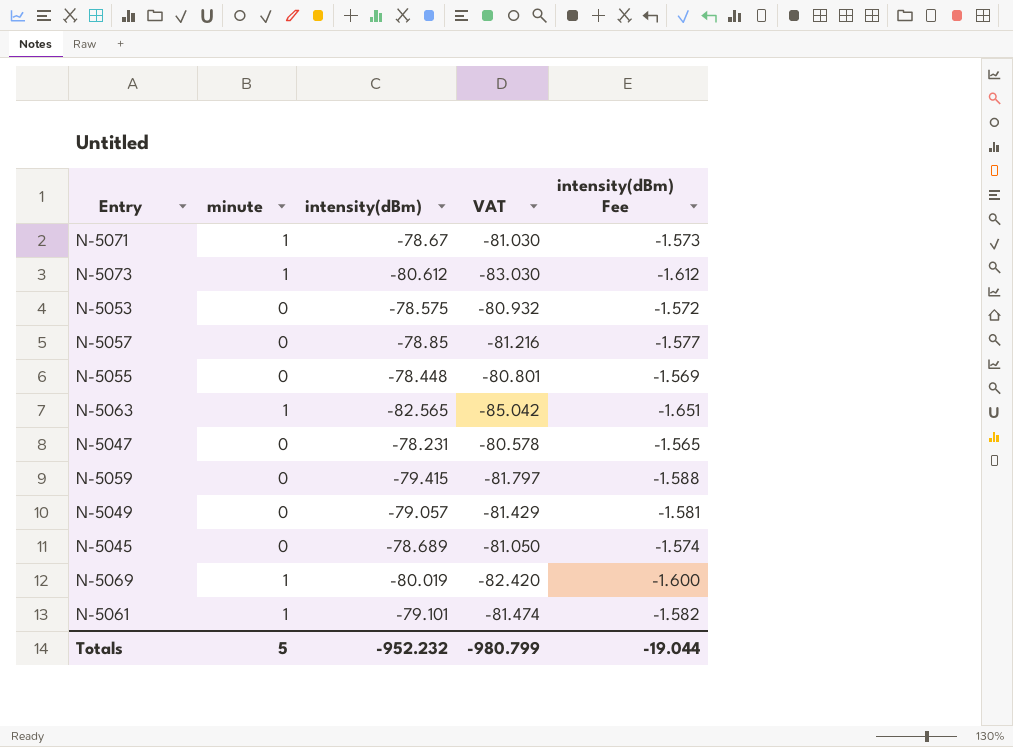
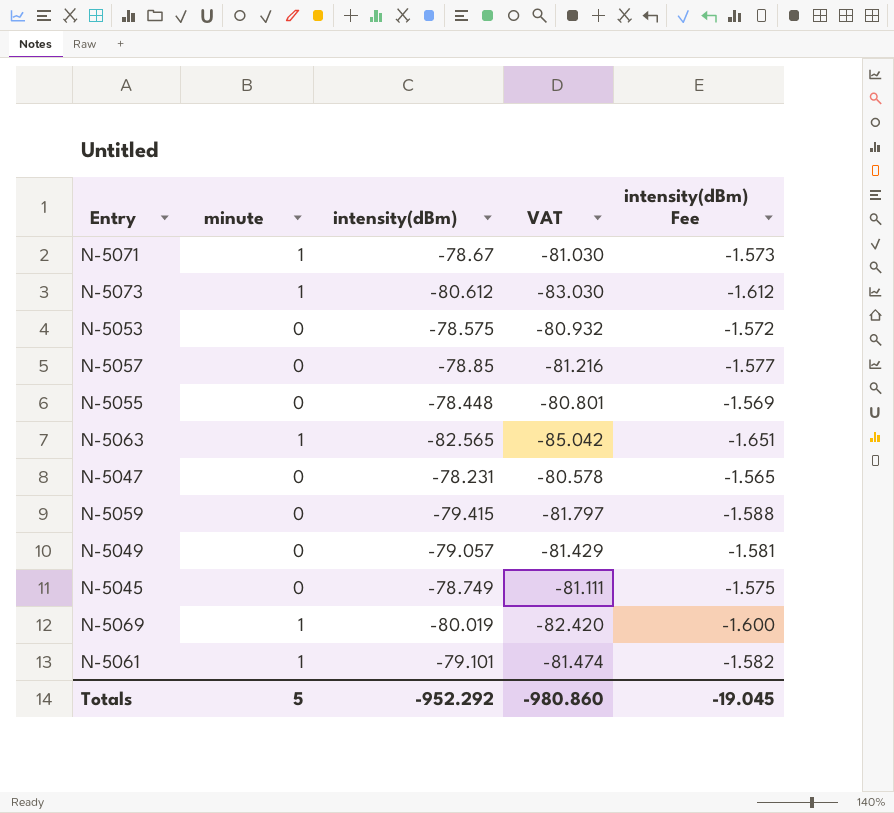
N-5045 | intensity(dBm): -78.689 -> -78.749
N-5045 | VAT: -81.050 -> -81.111
N-5045 | intensity(dBm) Fee: -1.574 -> -1.575
Totals | intensity(dBm): -952.232 -> -952.292
Totals | VAT: -980.799 -> -980.860
Totals | intensity(dBm) Fee: -19.044 -> -19.045

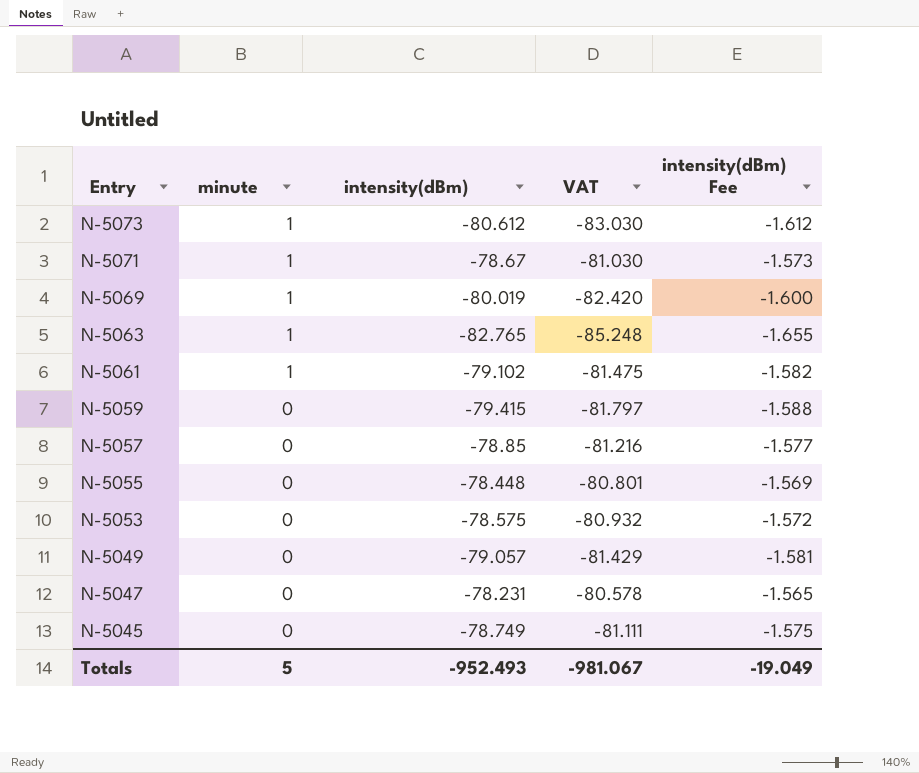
row order: none -> Entry descending
N-5063 | intensity(dBm): -82.565 -> -82.765
N-5063 | VAT: -85.042 -> -85.248
N-5063 | intensity(dBm) Fee: -1.651 -> -1.655
N-5061 | intensity(dBm): -79.101 -> -79.102
N-5061 | VAT: -81.474 -> -81.475
Totals | intensity(dBm): -952.292 -> -952.493
Totals | VAT: -980.860 -> -981.067
Totals | intensity(dBm) Fee: -19.045 -> -19.049

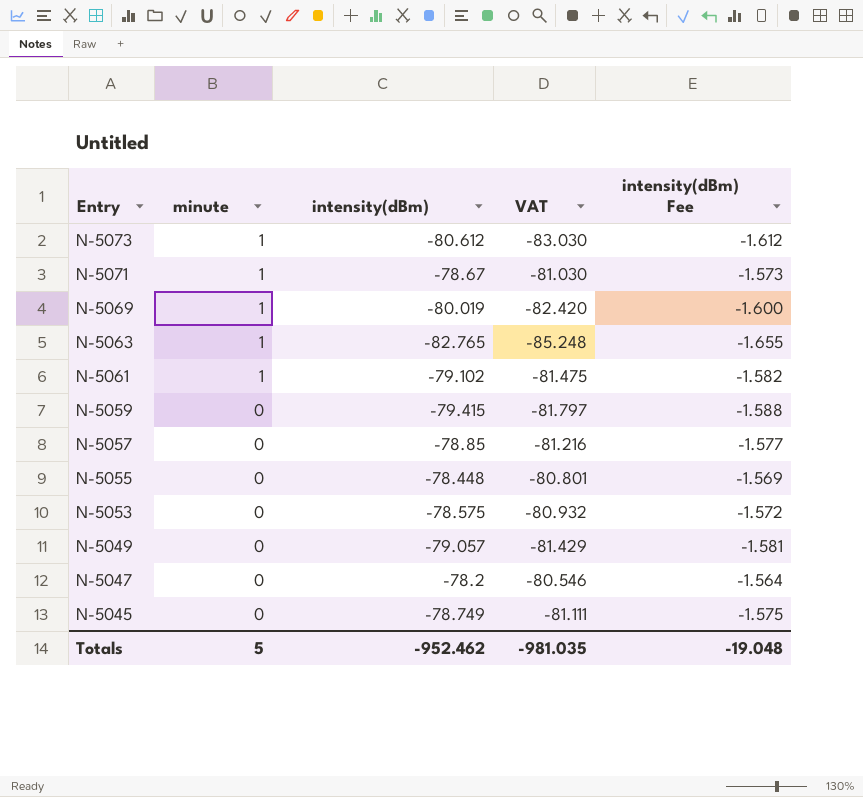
N-5047 | intensity(dBm): -78.231 -> -78.2
N-5047 | VAT: -80.578 -> -80.546
N-5047 | intensity(dBm) Fee: -1.565 -> -1.564
Totals | intensity(dBm): -952.493 -> -952.462
Totals | VAT: -981.067 -> -981.035
Totals | intensity(dBm) Fee: -19.049 -> -19.048

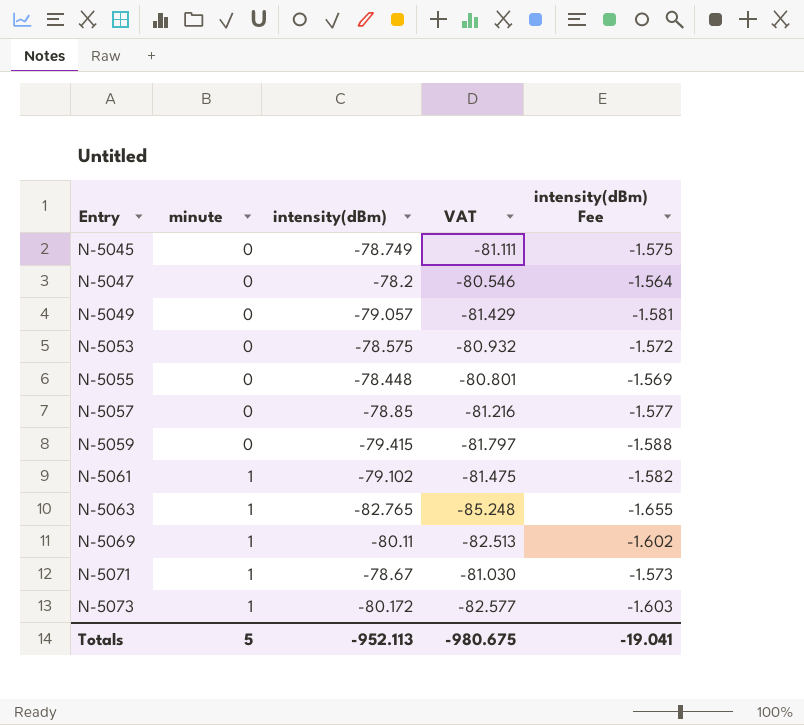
row order: Entry descending -> Entry ascending
N-5069 | intensity(dBm): -80.019 -> -80.11
N-5069 | VAT: -82.420 -> -82.513
N-5069 | intensity(dBm) Fee: -1.600 -> -1.602
N-5073 | intensity(dBm): -80.612 -> -80.172
N-5073 | VAT: -83.030 -> -82.577
N-5073 | intensity(dBm) Fee: -1.612 -> -1.603
Totals | intensity(dBm): -952.462 -> -952.113
Totals | VAT: -981.035 -> -980.675
Totals | intensity(dBm) Fee: -19.048 -> -19.041

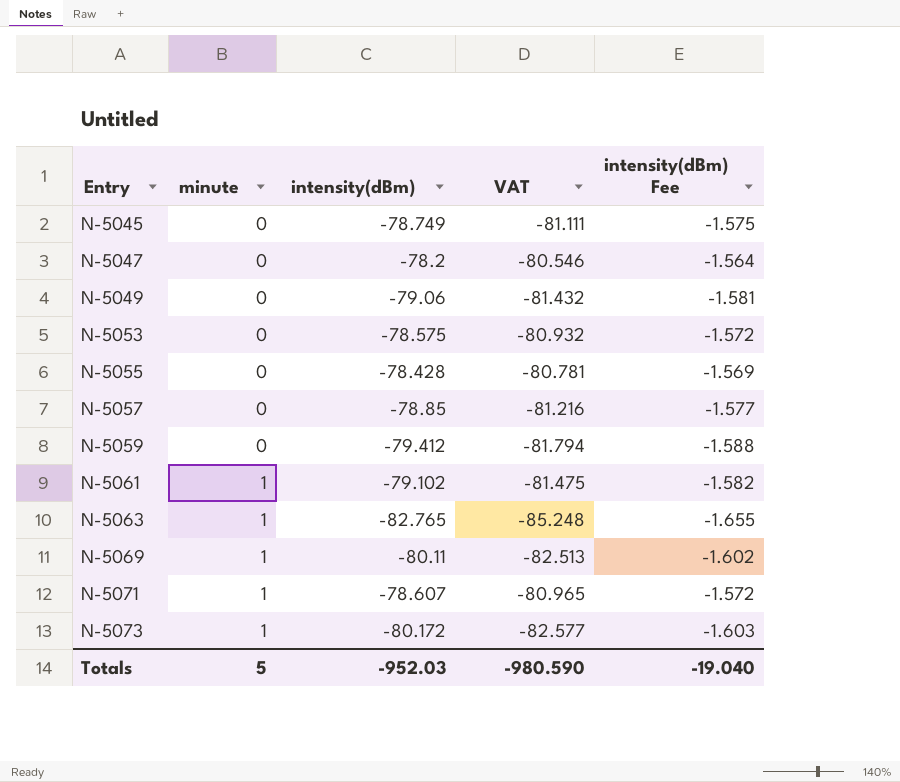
N-5049 | intensity(dBm): -79.057 -> -79.06
N-5049 | VAT: -81.429 -> -81.432
N-5055 | intensity(dBm): -78.448 -> -78.428
N-5055 | VAT: -80.801 -> -80.781
N-5059 | intensity(dBm): -79.415 -> -79.412
N-5059 | VAT: -81.797 -> -81.794
N-5071 | intensity(dBm): -78.67 -> -78.607
N-5071 | VAT: -81.030 -> -80.965
N-5071 | intensity(dBm) Fee: -1.573 -> -1.572
Totals | intensity(dBm): -952.113 -> -952.03
Totals | VAT: -980.675 -> -980.590
Totals | intensity(dBm) Fee: -19.041 -> -19.040

